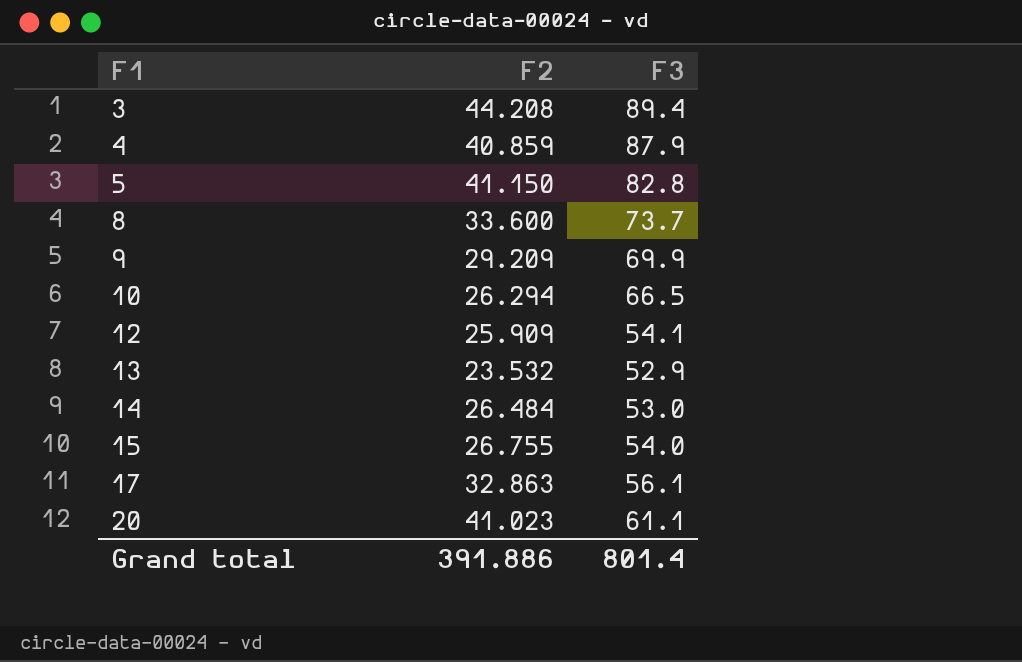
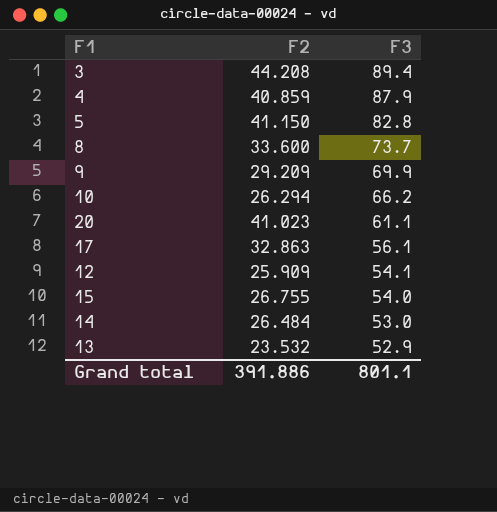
row order: F1 ascending -> F3 descending
10 | F3: 66.5 -> 66.2
Grand total | F3: 801.4 -> 801.1

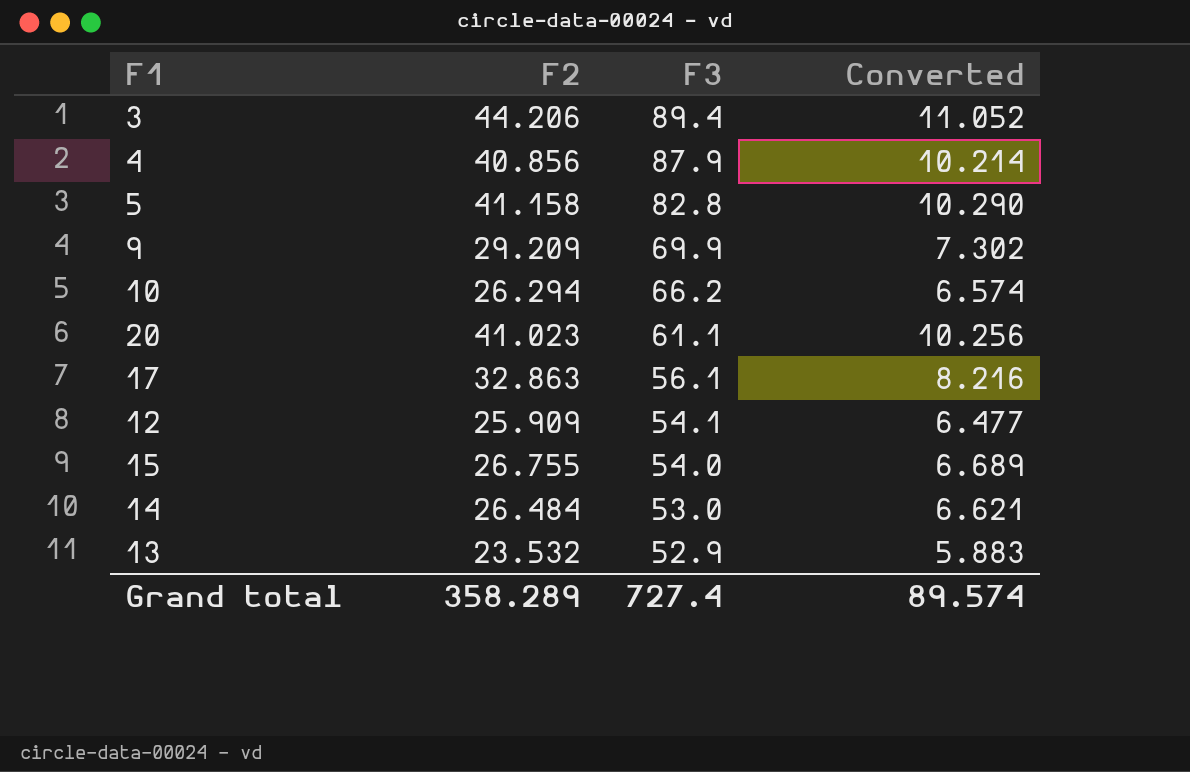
column Converted | formula: none -> [F2] * 0.25
row 8: 33.600 | 73.7 -> none
3 | F2: 44.208 -> 44.206
4 | F2: 40.859 -> 40.856
5 | F2: 41.150 -> 41.158
Grand total | F2: 391.886 -> 358.289
Grand total | F3: 801.1 -> 727.4

